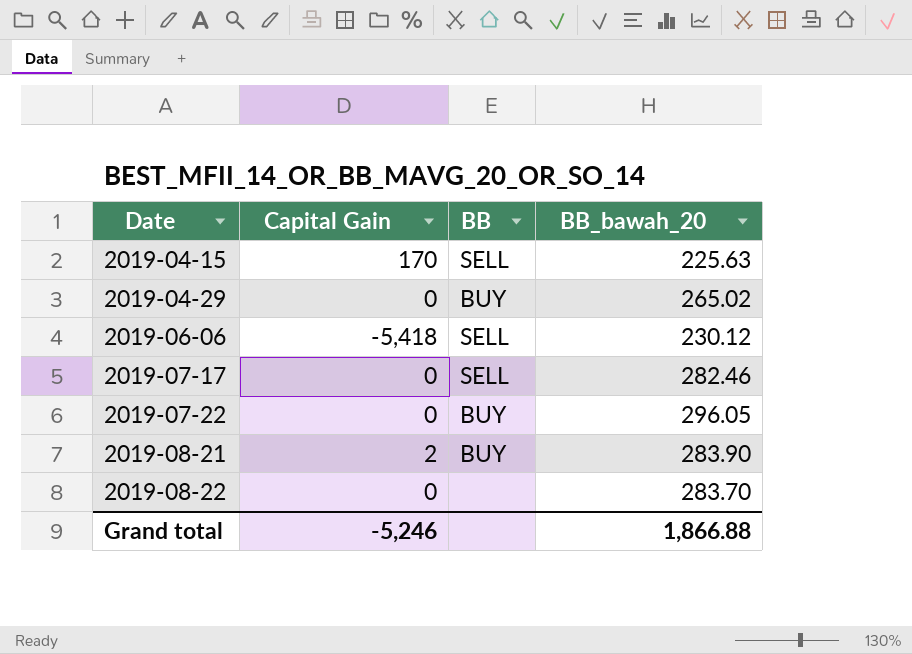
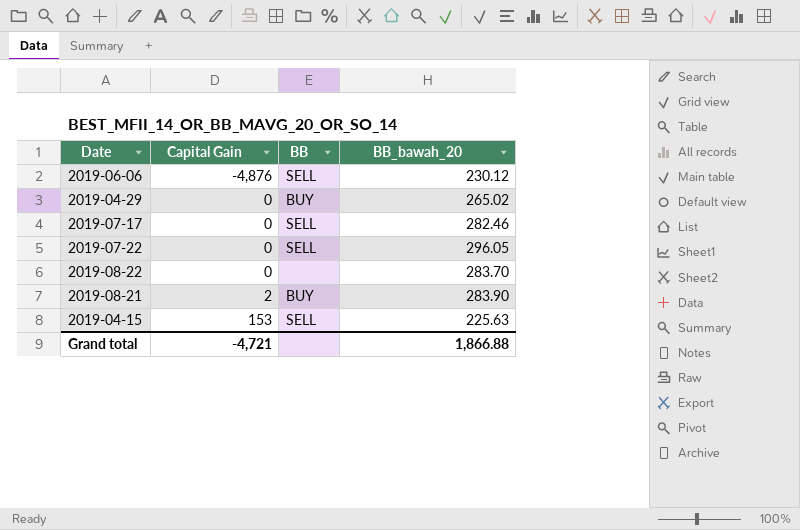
row order: Date ascending -> Capital Gain ascending
2019-06-06 | Capital Gain: -5,418 -> -4,876
2019-07-22 | BB: BUY -> SELL
2019-04-15 | Capital Gain: 170 -> 153
Grand total | Capital Gain: -5,246 -> -4,721

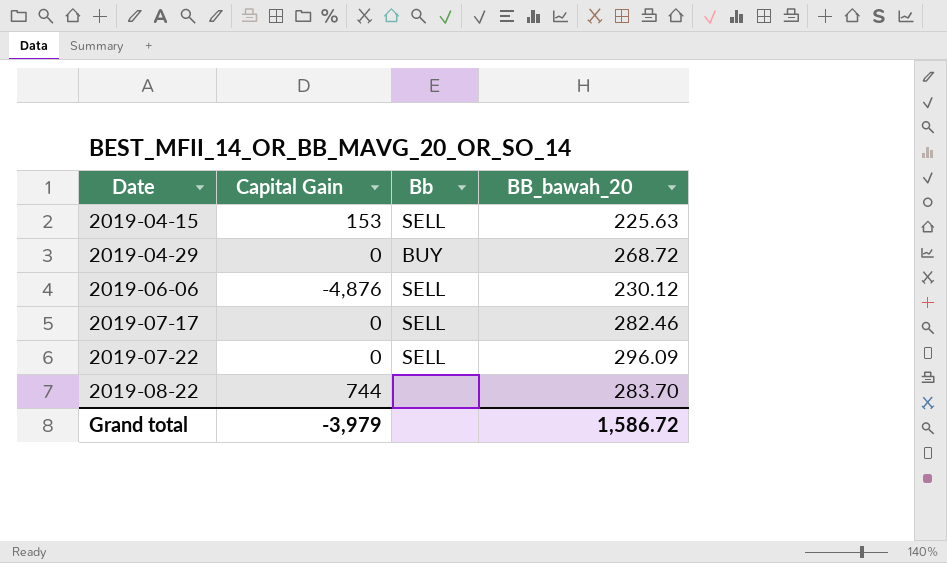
row order: Capital Gain ascending -> Date ascending
column name: BB -> Bb
row 2019-08-21: 2 | BUY | 283.90 -> none
2019-04-29 | BB_bawah_20: 265.02 -> 268.72
2019-07-22 | BB_bawah_20: 296.05 -> 296.09
2019-08-22 | Capital Gain: 0 -> 744
Grand total | Capital Gain: -4,721 -> -3,979
Grand total | BB_bawah_20: 1,866.88 -> 1,586.72

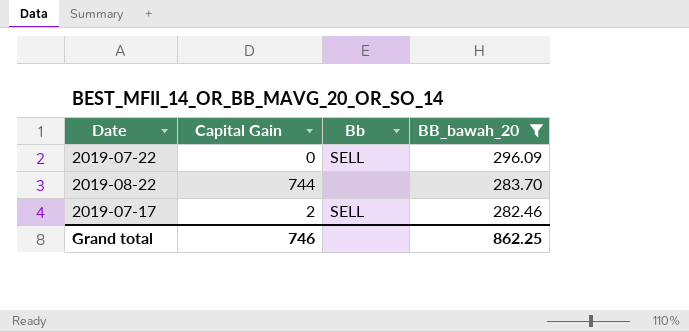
filter: none -> BB_bawah_20 >= 282.46
row order: Date ascending -> BB_bawah_20 descending
2019-07-17 | Capital Gain: 0 -> 2
Grand total | Capital Gain: -3,979 -> 746
Grand total | BB_bawah_20: 1,586.72 -> 862.25

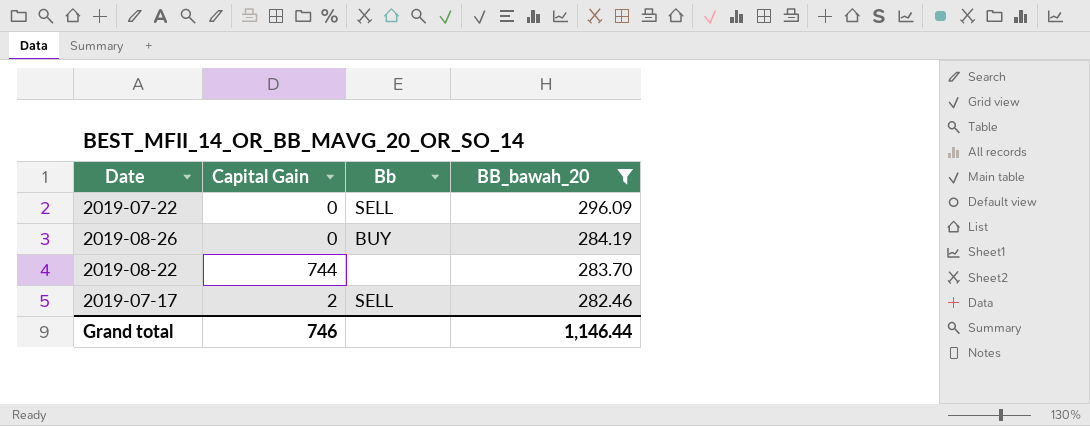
row 2019-08-26: none -> 0 | BUY | 284.19
Grand total | BB_bawah_20: 862.25 -> 1,146.44

